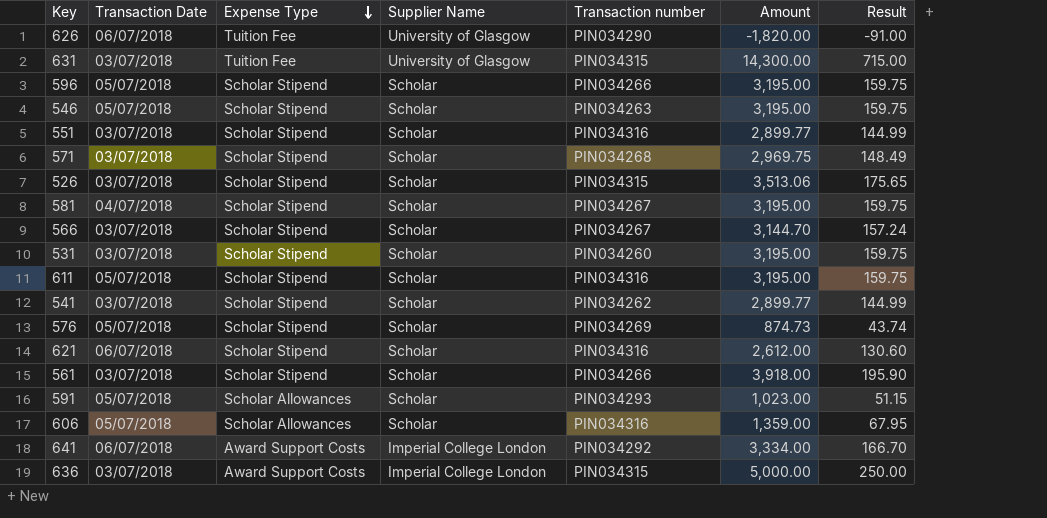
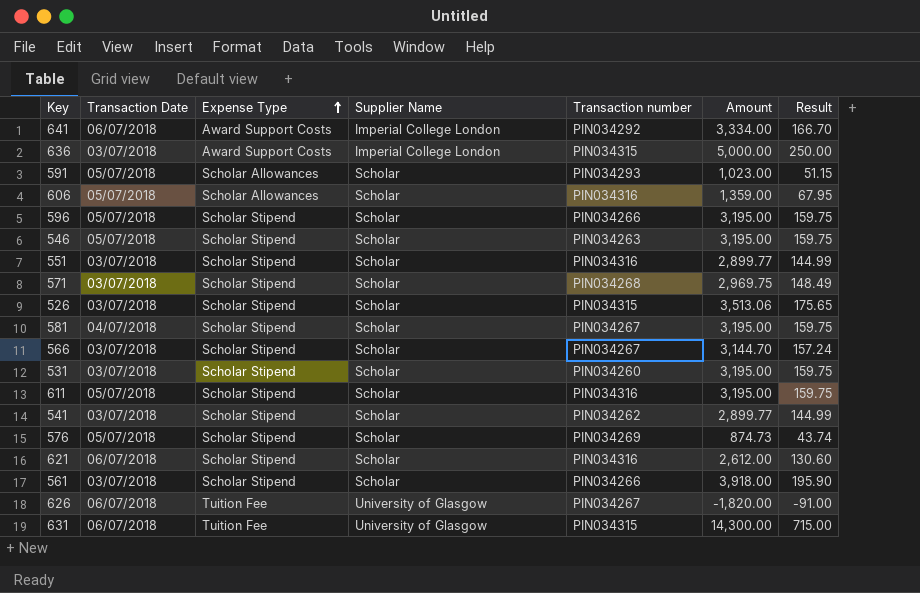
row order: Expense Type descending -> Expense Type ascending
626 | Transaction number: PIN034290 -> PIN034267
631 | Transaction Date: 03/07/2018 -> 06/07/2018

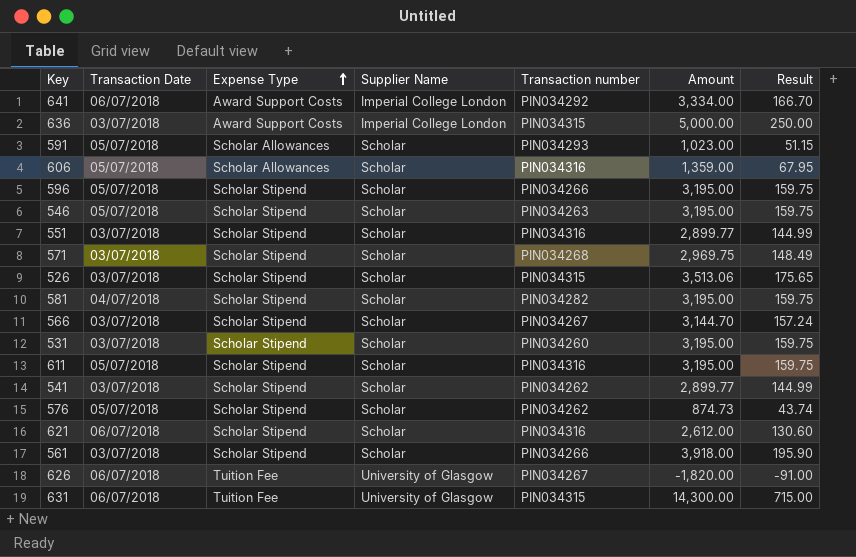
581 | Transaction number: PIN034267 -> PIN034282
576 | Transaction number: PIN034269 -> PIN034262

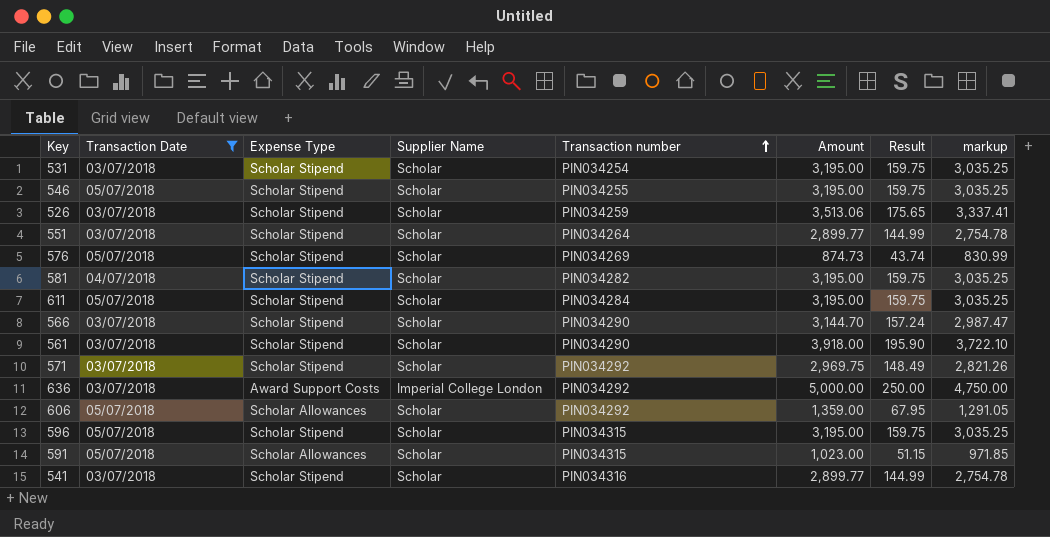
filter: none -> Transaction Date != 06/07/2018
row order: Expense Type ascending -> Transaction number ascending
column markup | formula: none -> [Amount] * 0.95
531 | Transaction number: PIN034260 -> PIN034254
546 | Transaction number: PIN034263 -> PIN034255
526 | Transaction number: PIN034315 -> PIN034259
551 | Transaction number: PIN034316 -> PIN034264
576 | Transaction number: PIN034262 -> PIN034269
611 | Transaction number: PIN034316 -> PIN034284
566 | Transaction number: PIN034267 -> PIN034290
561 | Transaction number: PIN034266 -> PIN034290
571 | Transaction number: PIN034268 -> PIN034292
636 | Transaction number: PIN034315 -> PIN034292
606 | Transaction number: PIN034316 -> PIN034292
596 | Transaction number: PIN034266 -> PIN034315
591 | Transaction number: PIN034293 -> PIN034315
541 | Transaction number: PIN034262 -> PIN034316

